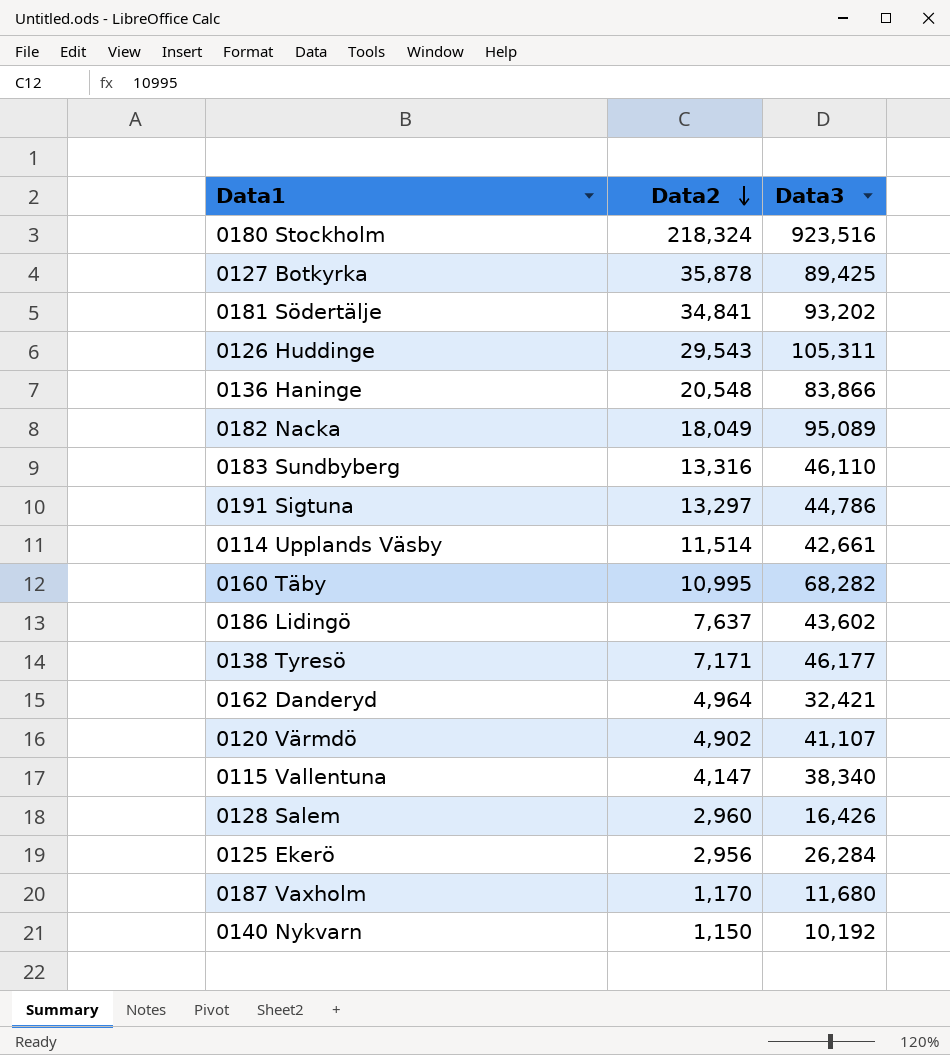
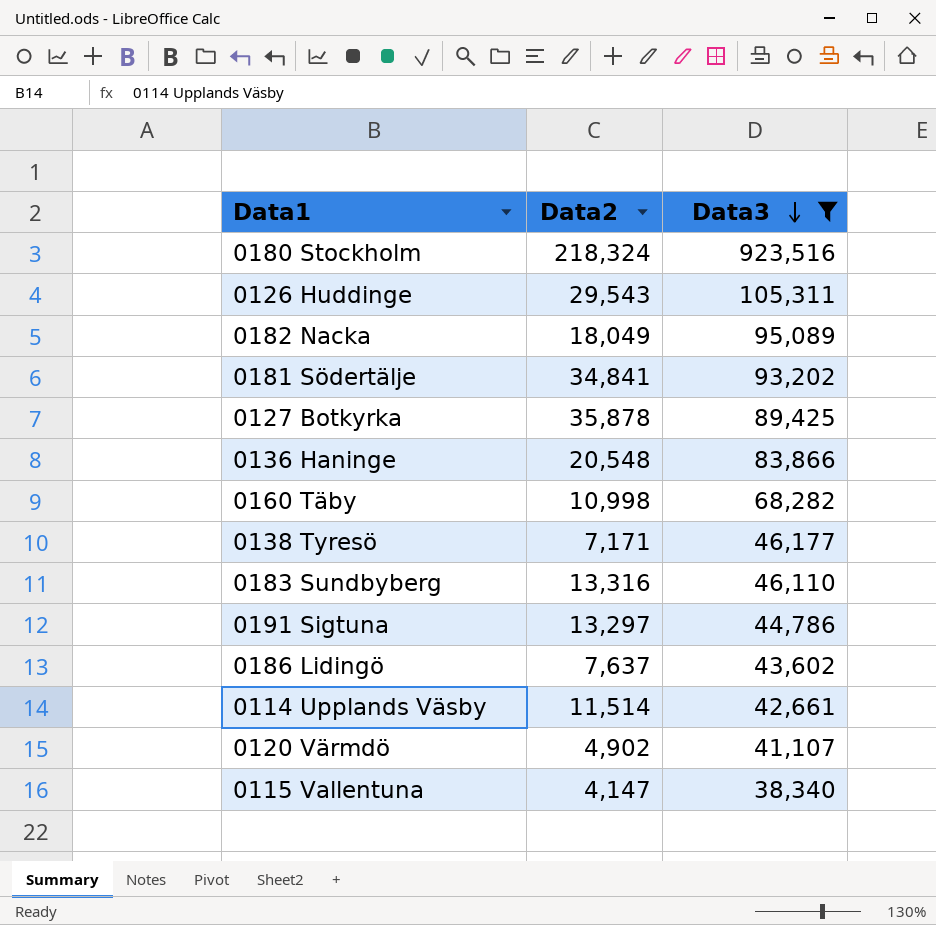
filter: none -> Data3 >= 38,340
row order: Data2 descending -> Data3 descending
0160 Täby | Data2: 10,995 -> 10,998

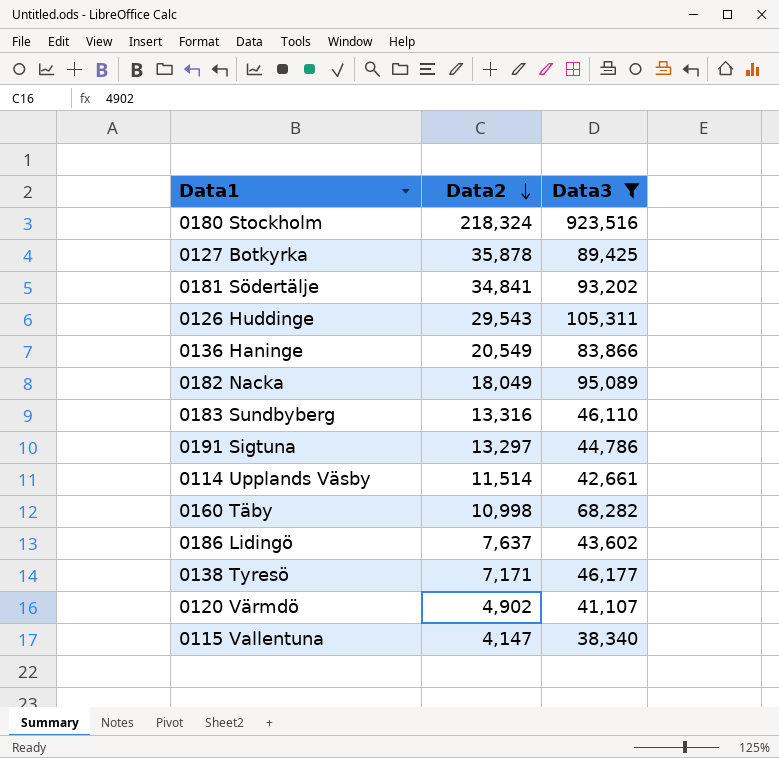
row order: Data3 descending -> Data2 descending
0136 Haninge | Data2: 20,548 -> 20,549

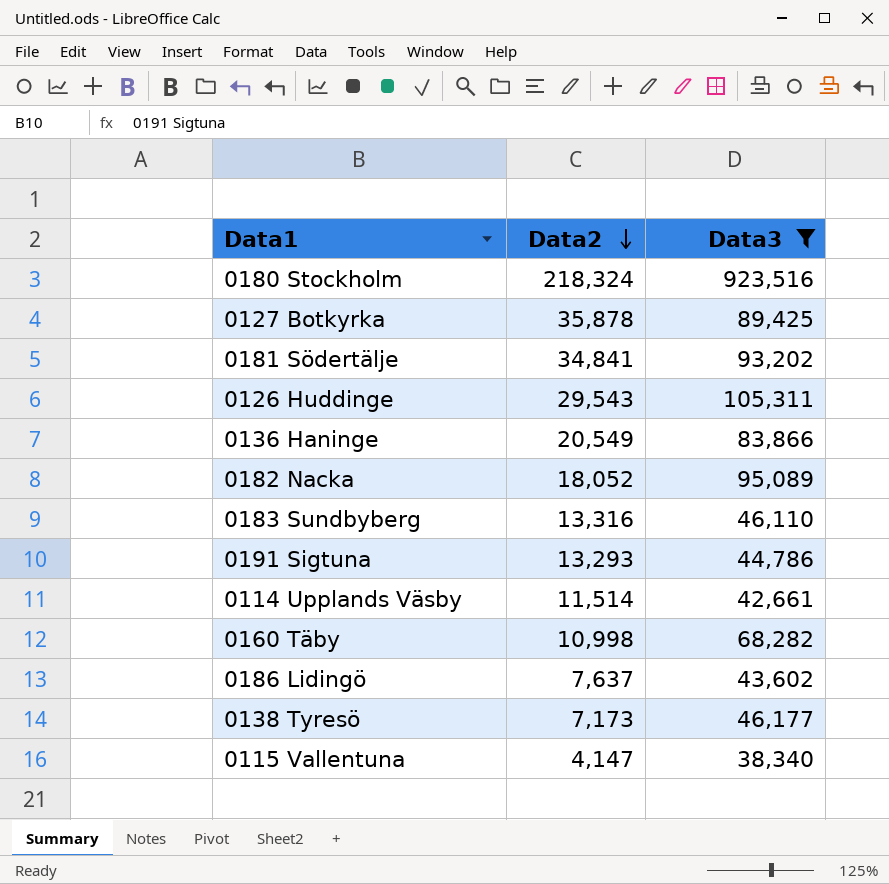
row 0120 Värmdö: 4,902 | 41,107 -> none
0182 Nacka | Data2: 18,049 -> 18,052
0191 Sigtuna | Data2: 13,297 -> 13,293
0138 Tyresö | Data2: 7,171 -> 7,173

